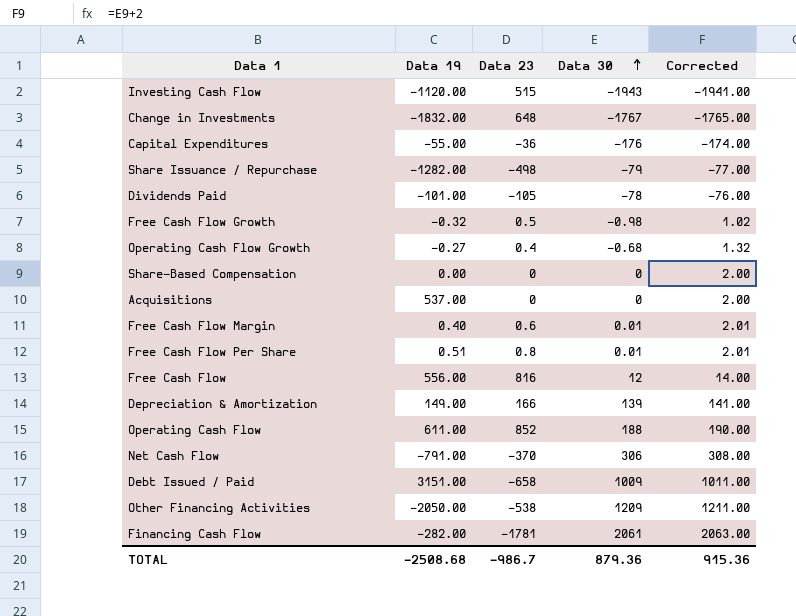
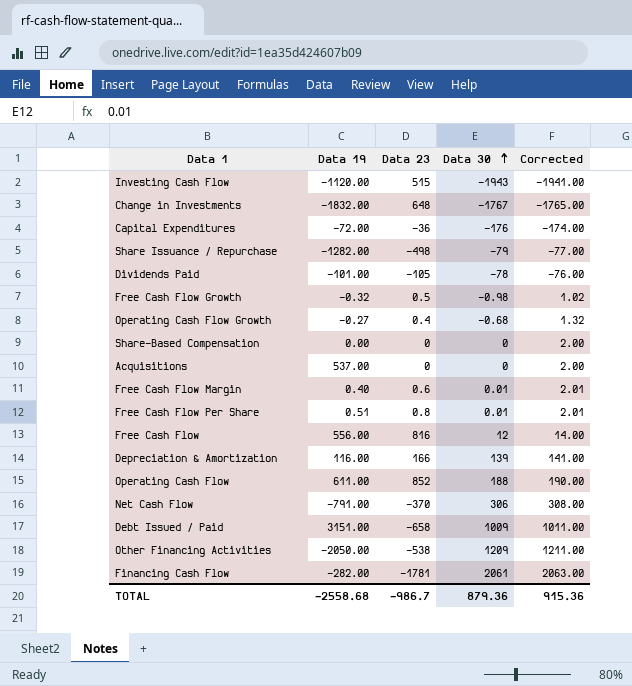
Capital Expenditures | Data 19: -55.00 -> -72.00
Depreciation & Amortization | Data 19: 149.00 -> 116.00
TOTAL | Data 19: -2508.68 -> -2558.68

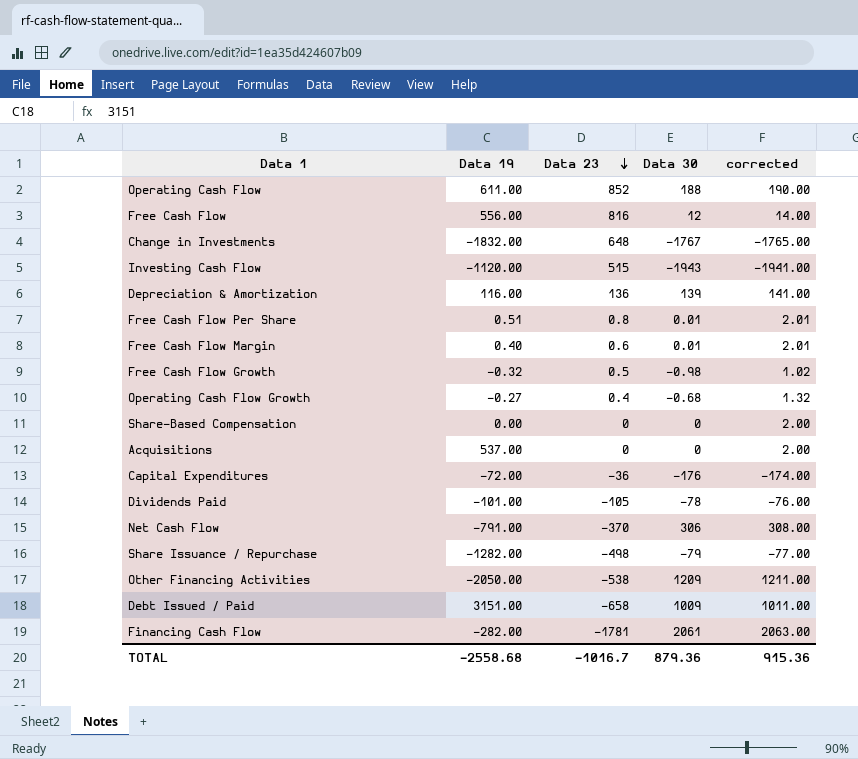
row order: Data 30 ascending -> Data 23 descending
column name: Corrected -> corrected
Depreciation & Amortization | Data 23: 166 -> 136
TOTAL | Data 23: -986.7 -> -1016.7

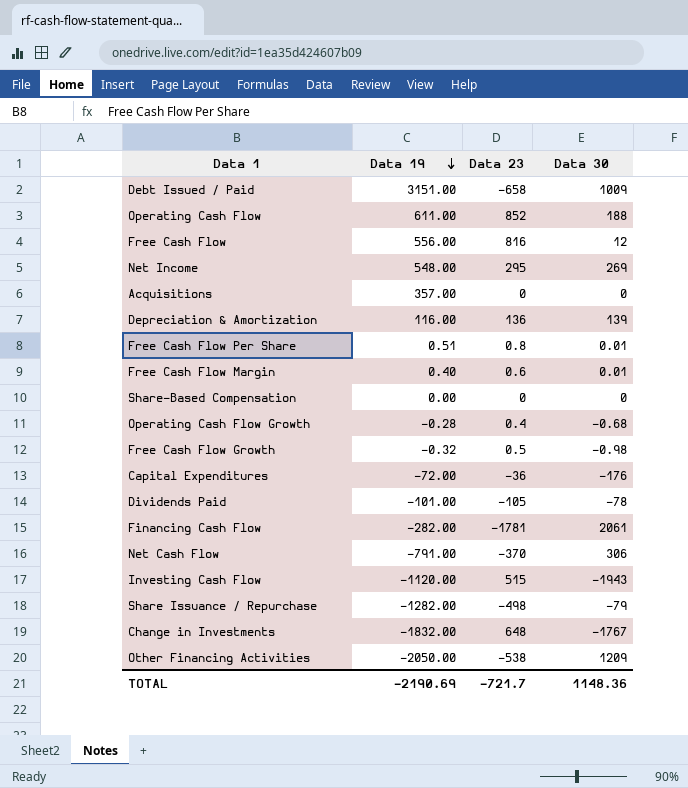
row order: Data 23 descending -> Data 19 descending
column corrected | formula: [Data 30] + 2 -> none
row Net Income: none -> 548.00 | 295 | 269
Acquisitions | Data 19: 537.00 -> 357.00
Operating Cash Flow Growth | Data 19: -0.27 -> -0.28
TOTAL | Data 19: -2558.68 -> -2190.69
TOTAL | Data 23: -1016.7 -> -721.7
TOTAL | Data 30: 879.36 -> 1148.36

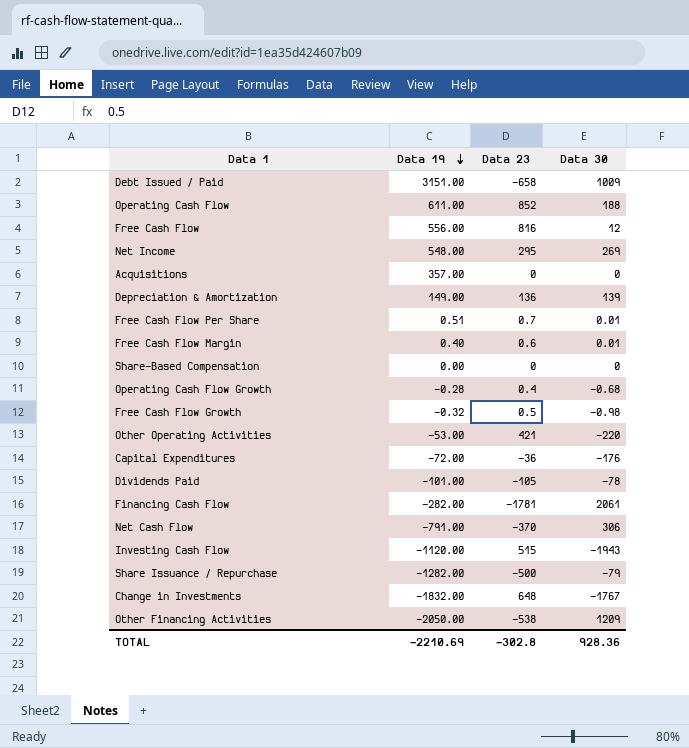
Depreciation & Amortization | Data 19: 116.00 -> 149.00
Free Cash Flow Per Share | Data 23: 0.8 -> 0.7
row Other Operating Activities: none -> -53.00 | 421 | -220
Share Issuance / Repurchase | Data 23: -498 -> -500
TOTAL | Data 19: -2190.69 -> -2210.69
TOTAL | Data 23: -721.7 -> -302.8
TOTAL | Data 30: 1148.36 -> 928.36

